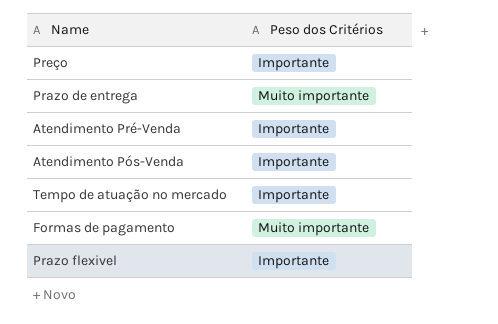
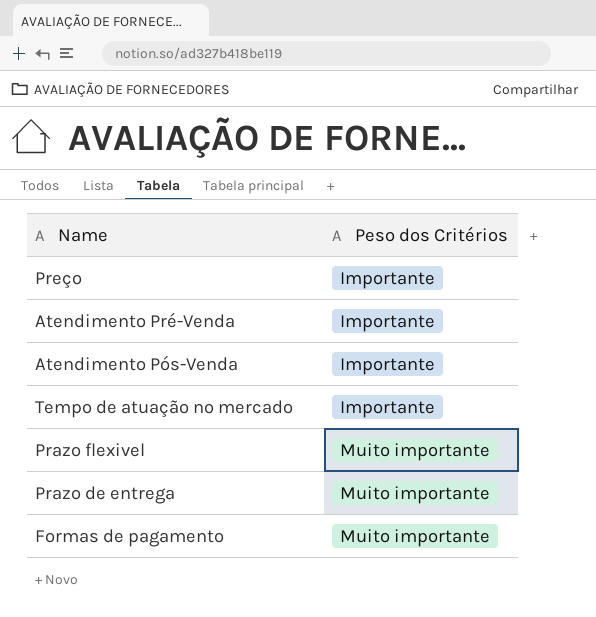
row order: none -> Peso dos Critérios ascending
Prazo flexivel | Peso dos Critérios: Importante -> Muito importante

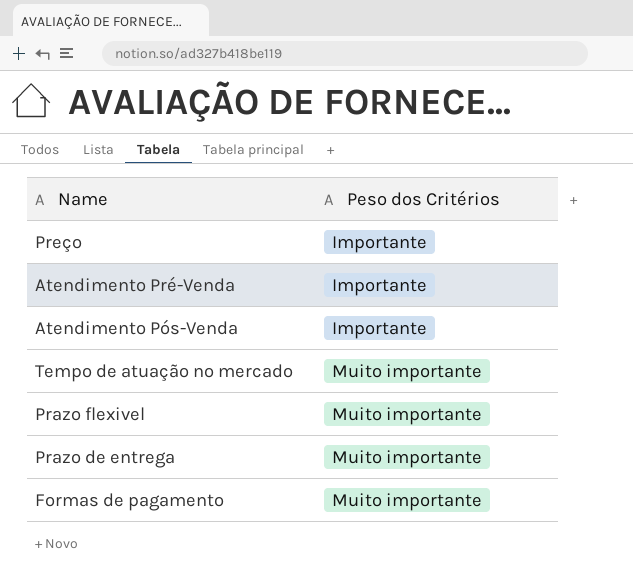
Tempo de atuação no mercado | Peso dos Critérios: Importante -> Muito importante

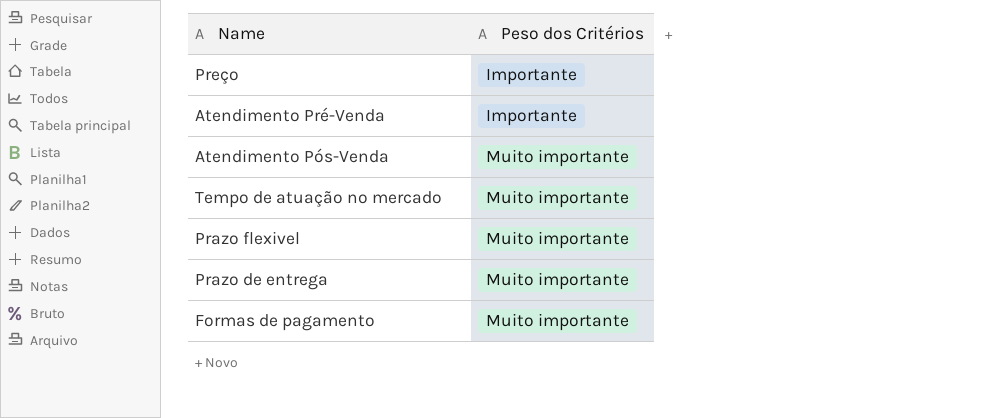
Atendimento Pós-Venda | Peso dos Critérios: Importante -> Muito importante

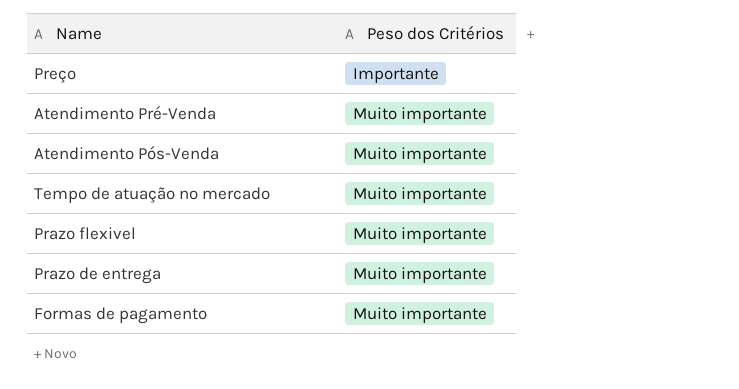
Atendimento Pré-Venda | Peso dos Critérios: Importante -> Muito importante

